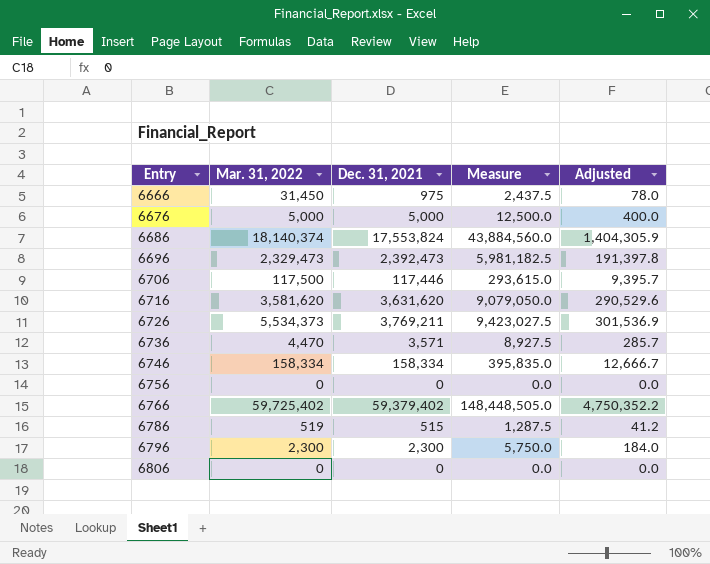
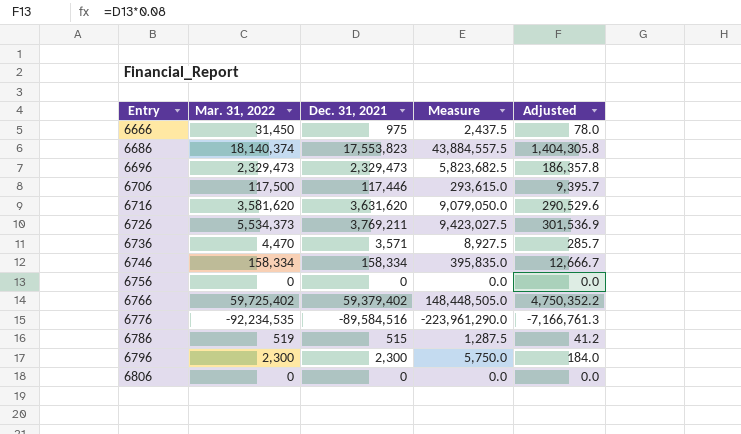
row 6676: 5,000 | 5,000 | 12,500.0 | 400.0 -> none
6686 | Dec. 31, 2021: 17,553,824 -> 17,553,823
6686 | Measure: 43,884,560.0 -> 43,884,557.5
6686 | Adjusted: 1,404,305.9 -> 1,404,305.8
6696 | Dec. 31, 2021: 2,392,473 -> 2,329,473
6696 | Measure: 5,981,182.5 -> 5,823,682.5
6696 | Adjusted: 191,397.8 -> 186,357.8
row 6776: none -> -92,234,535 | -89,584,516 | -223,961,290.0 | -7,166,761.3

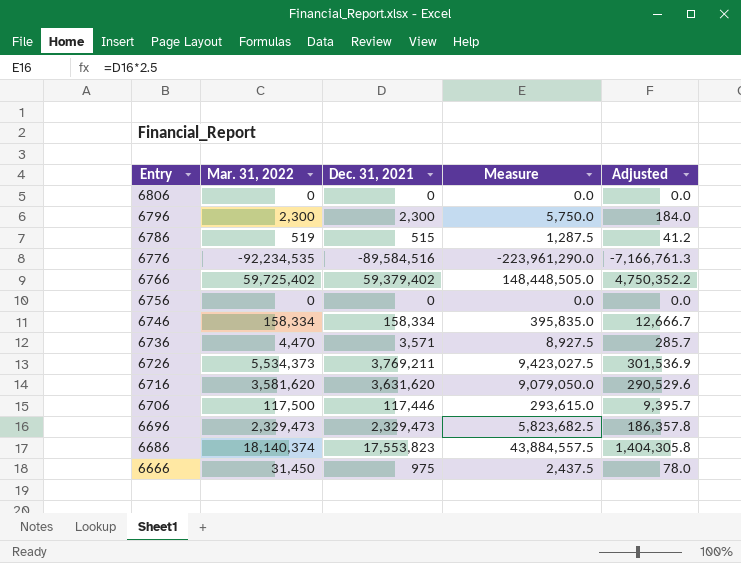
row order: Entry ascending -> Entry descending

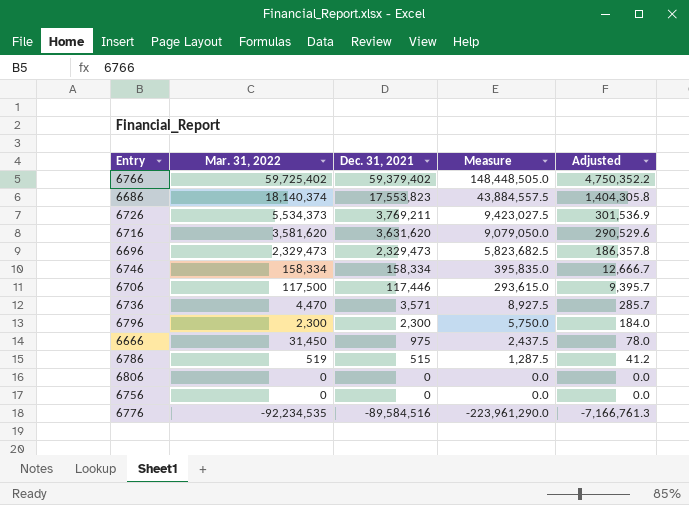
row order: Entry descending -> Dec. 31, 2021 descending

